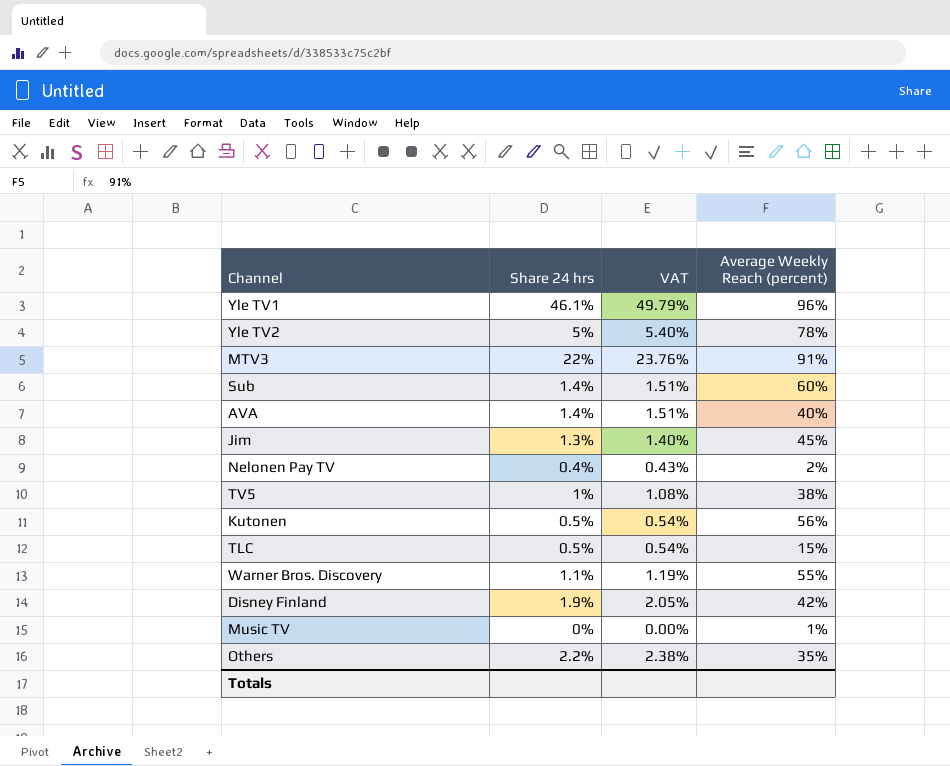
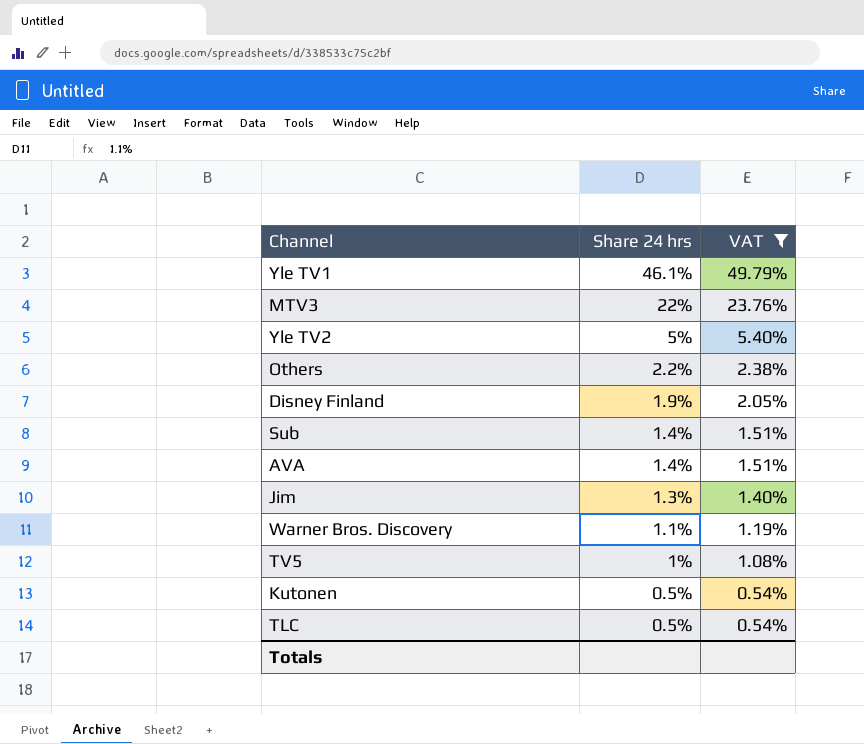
filter: none -> VAT >= 0.54%
row order: none -> Share 24 hrs descending
column Average Weekly Reach (percent) | position: 4 -> none

